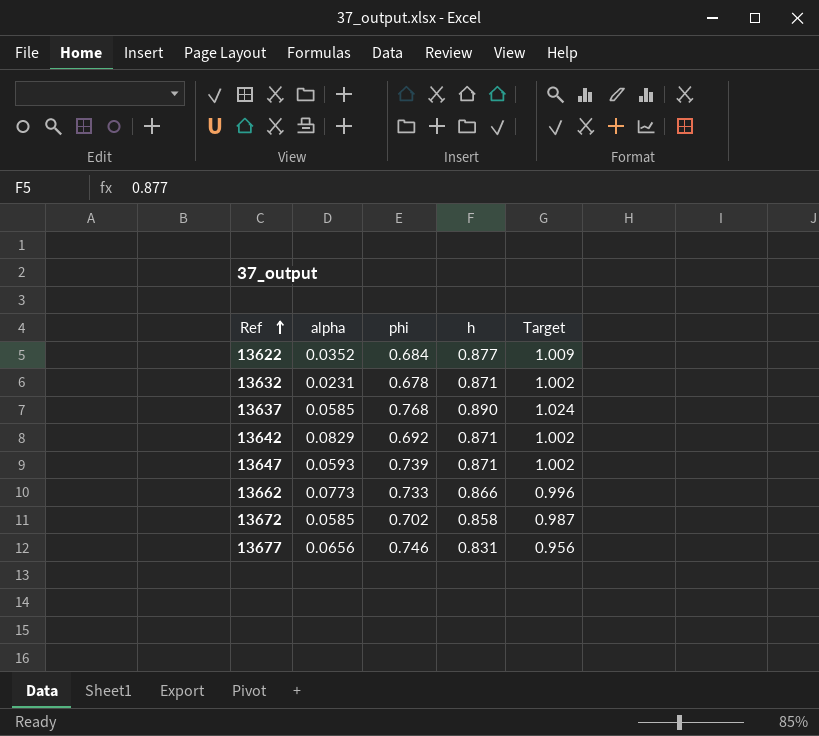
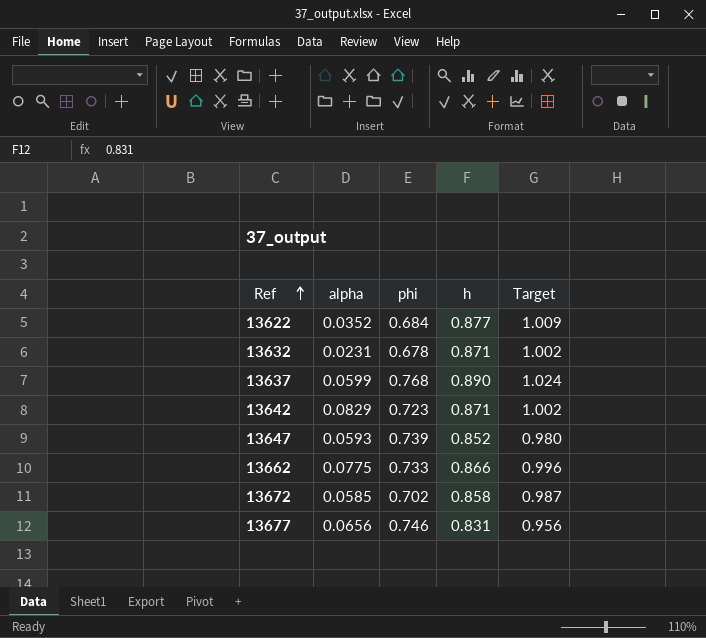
13637 | alpha: 0.0585 -> 0.0599
13642 | phi: 0.692 -> 0.723
13647 | h: 0.871 -> 0.852
13647 | Target: 1.002 -> 0.980
13662 | alpha: 0.0773 -> 0.0775

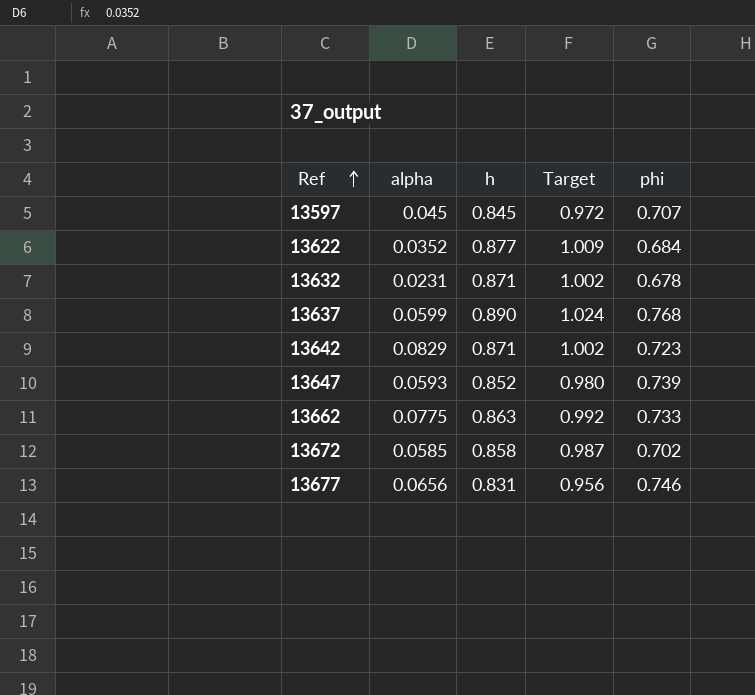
column phi | position: 3 -> 5
row 13597: none -> 0.045 | 0.845 | 0.972 | 0.707
13662 | h: 0.866 -> 0.863
13662 | Target: 0.996 -> 0.992

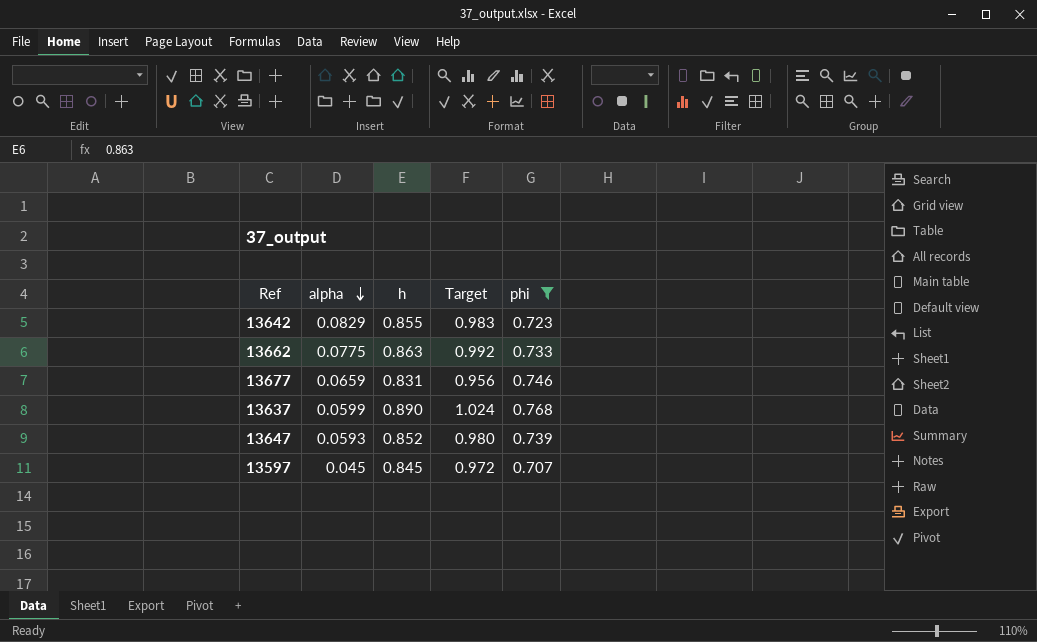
filter: none -> phi >= 0.707
row order: Ref ascending -> alpha descending
13642 | h: 0.871 -> 0.855
13642 | Target: 1.002 -> 0.983
13677 | alpha: 0.0656 -> 0.0659

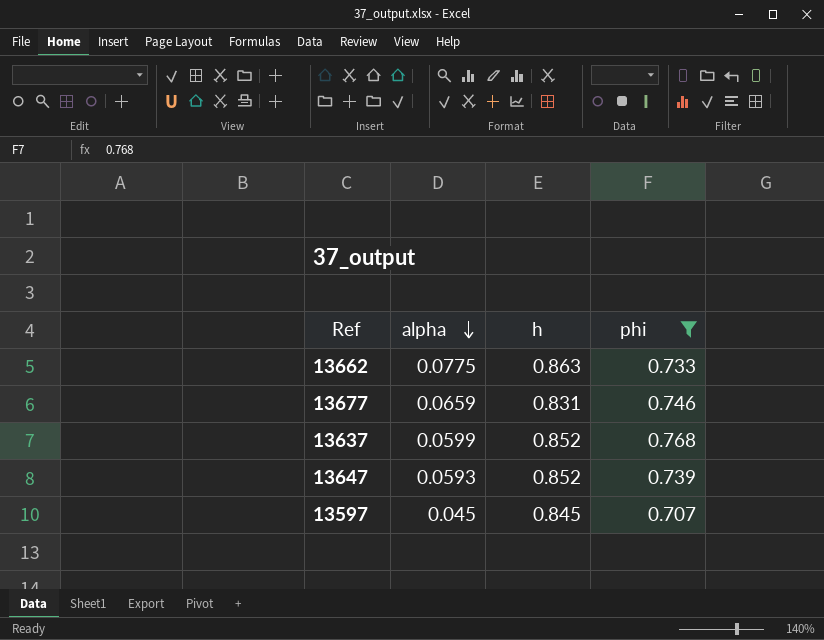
column Target | formula: [h] * 1.15 -> none
row 13642: 0.0829 | 0.855 | 0.983 | 0.723 -> none
13637 | h: 0.890 -> 0.852

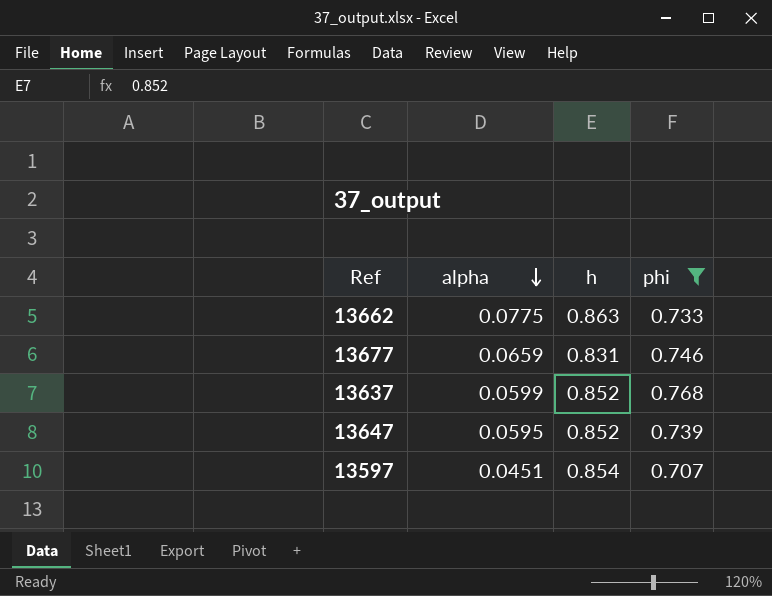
13647 | alpha: 0.0593 -> 0.0595
13597 | alpha: 0.045 -> 0.0451
13597 | h: 0.845 -> 0.854

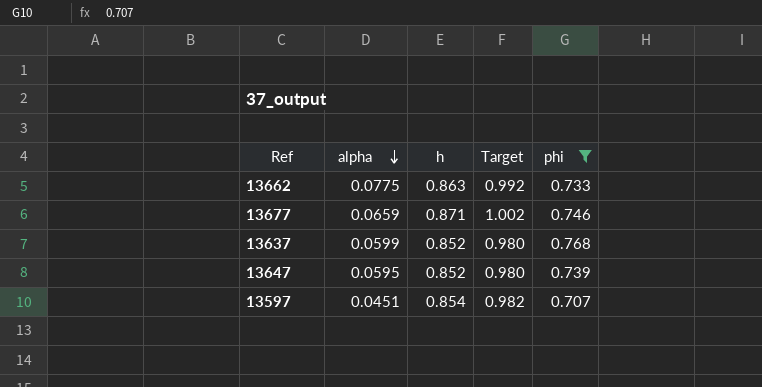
column Target | formula: none -> [h] * 1.15
13677 | h: 0.831 -> 0.871

